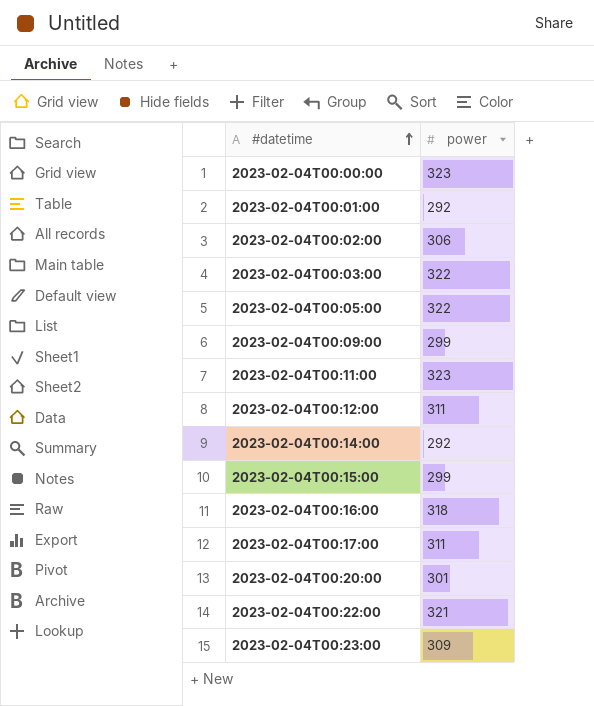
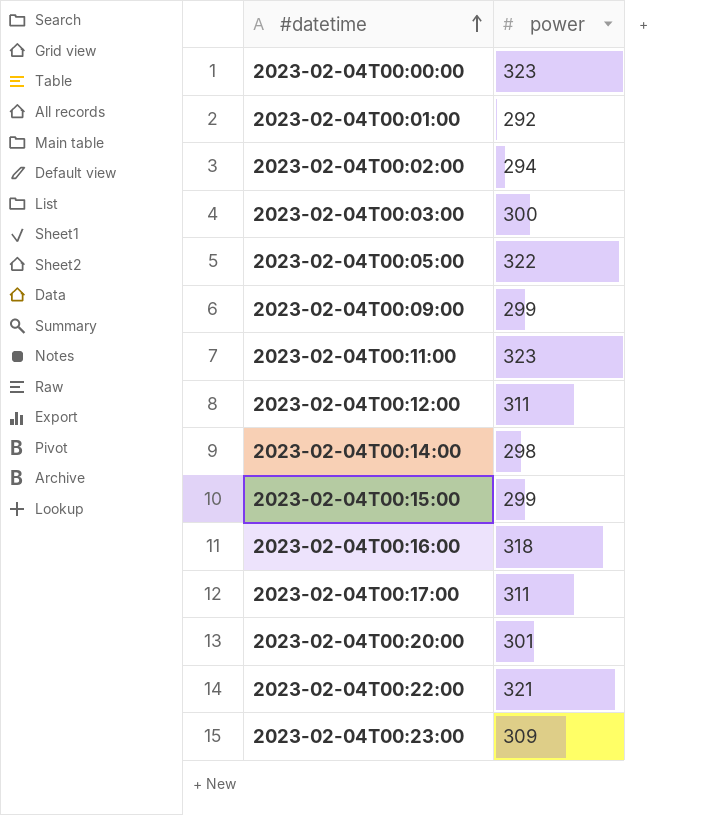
2023-02-04T00:02:00 | power: 306 -> 294
2023-02-04T00:03:00 | power: 322 -> 300
2023-02-04T00:14:00 | power: 292 -> 298

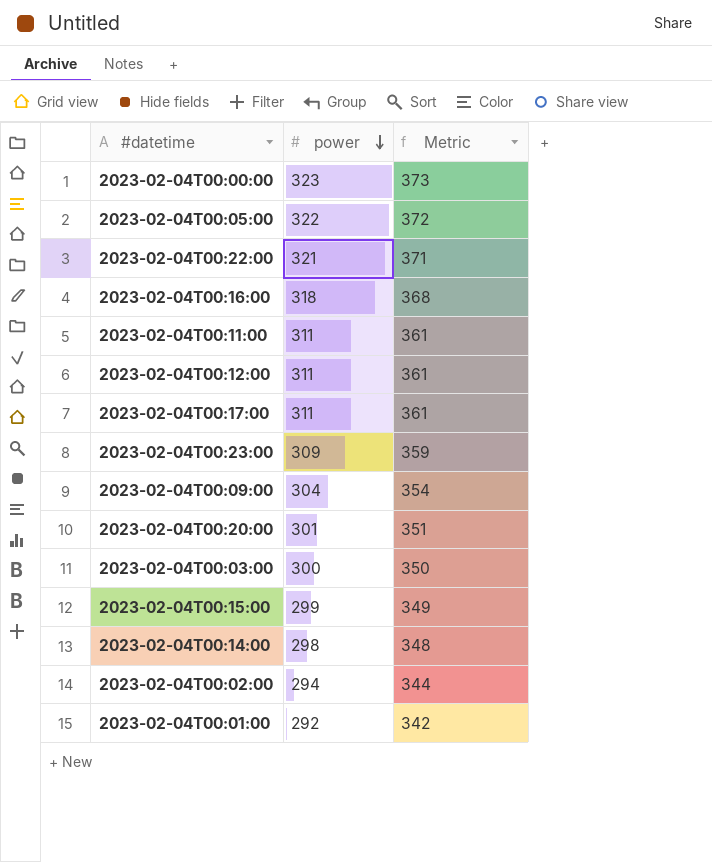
row order: #datetime ascending -> power descending
column Metric | formula: none -> [power] + 50
2023-02-04T00:11:00 | power: 323 -> 311
2023-02-04T00:09:00 | power: 299 -> 304

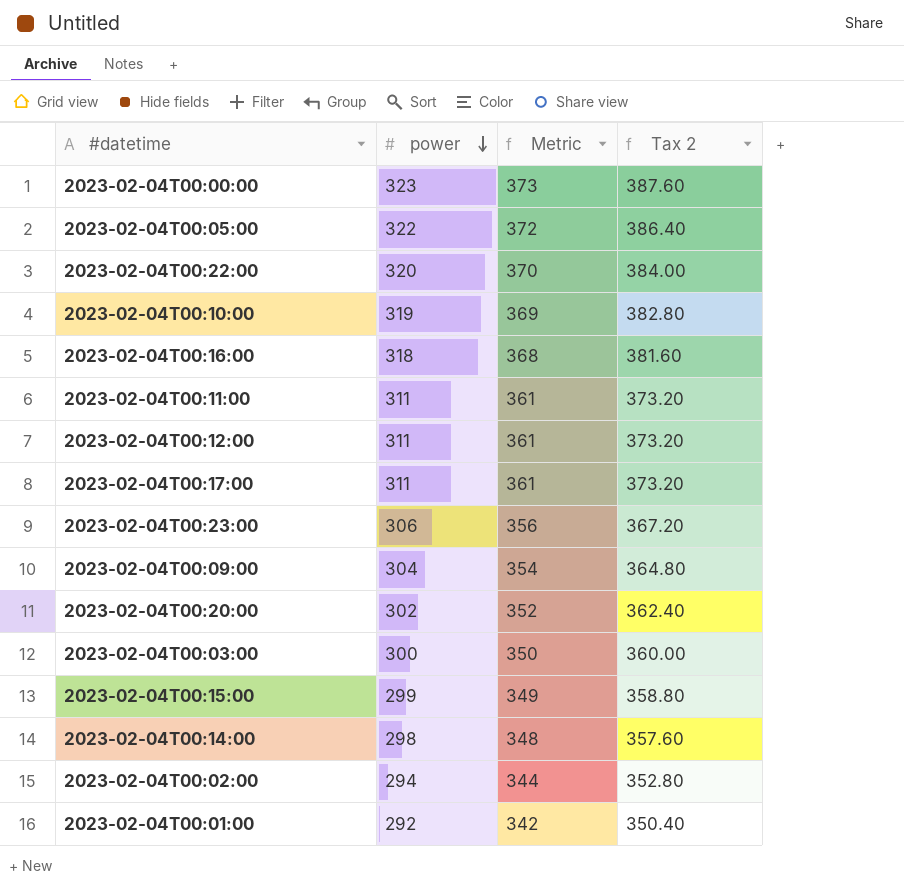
column Tax 2 | formula: none -> [power] * 1.2
2023-02-04T00:22:00 | power: 321 -> 320
2023-02-04T00:22:00 | Metric: 371 -> 370
row 2023-02-04T00:10:00: none -> 319 | 369 | 382.80
2023-02-04T00:23:00 | power: 309 -> 306
2023-02-04T00:23:00 | Metric: 359 -> 356
2023-02-04T00:20:00 | power: 301 -> 302
2023-02-04T00:20:00 | Metric: 351 -> 352

